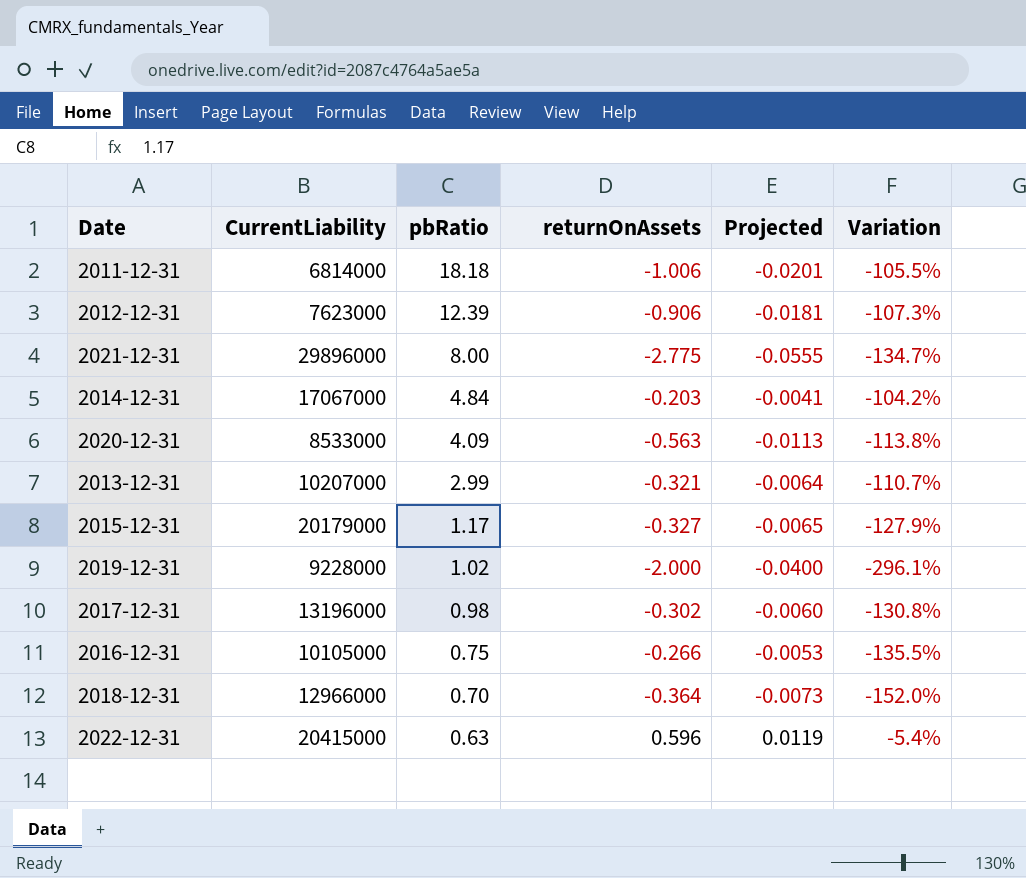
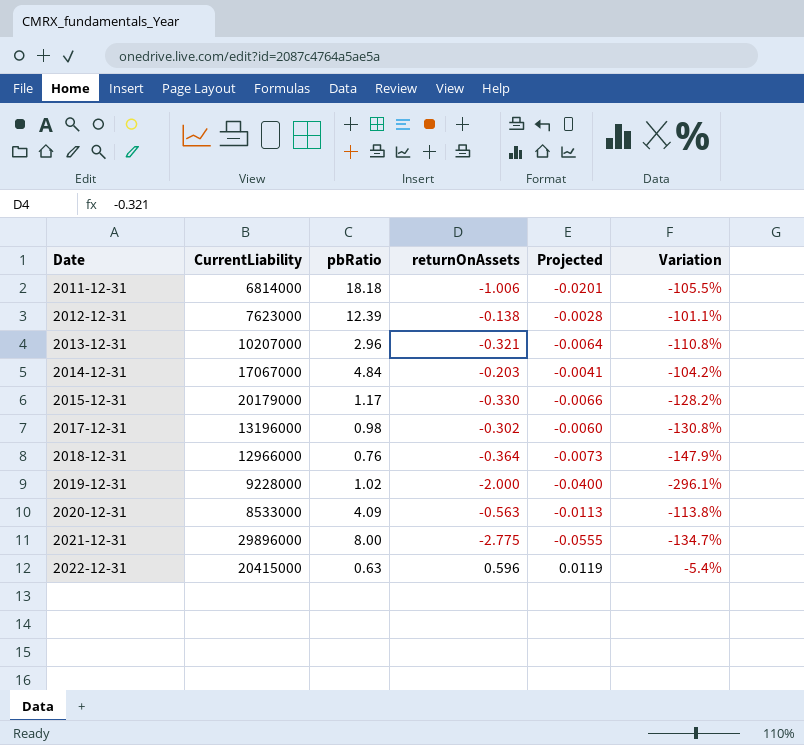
row order: pbRatio descending -> Date ascending
row 2016-12-31: 10105000 | 0.75 | -0.266 | -0.0053 | -135.5% -> none
2012-12-31 | returnOnAssets: -0.906 -> -0.138
2012-12-31 | Projected: -0.0181 -> -0.0028
2012-12-31 | Variation: -107.3% -> -101.1%
2013-12-31 | pbRatio: 2.99 -> 2.96
2013-12-31 | Variation: -110.7% -> -110.8%
2015-12-31 | returnOnAssets: -0.327 -> -0.330
2015-12-31 | Projected: -0.0065 -> -0.0066
2015-12-31 | Variation: -127.9% -> -128.2%
2018-12-31 | pbRatio: 0.70 -> 0.76
2018-12-31 | Variation: -152.0% -> -147.9%

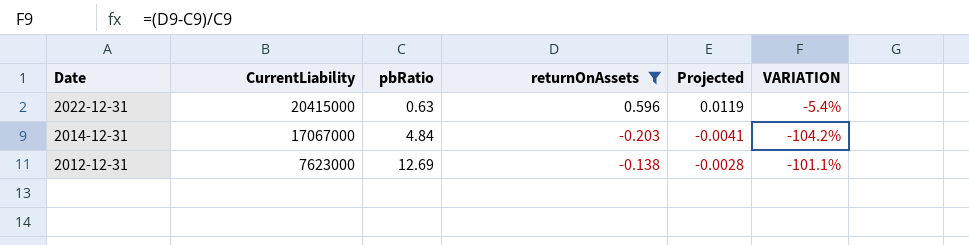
filter: none -> returnOnAssets >= -0.203
row order: Date ascending -> Date descending
column name: Variation -> VARIATION
2012-12-31 | pbRatio: 12.39 -> 12.69

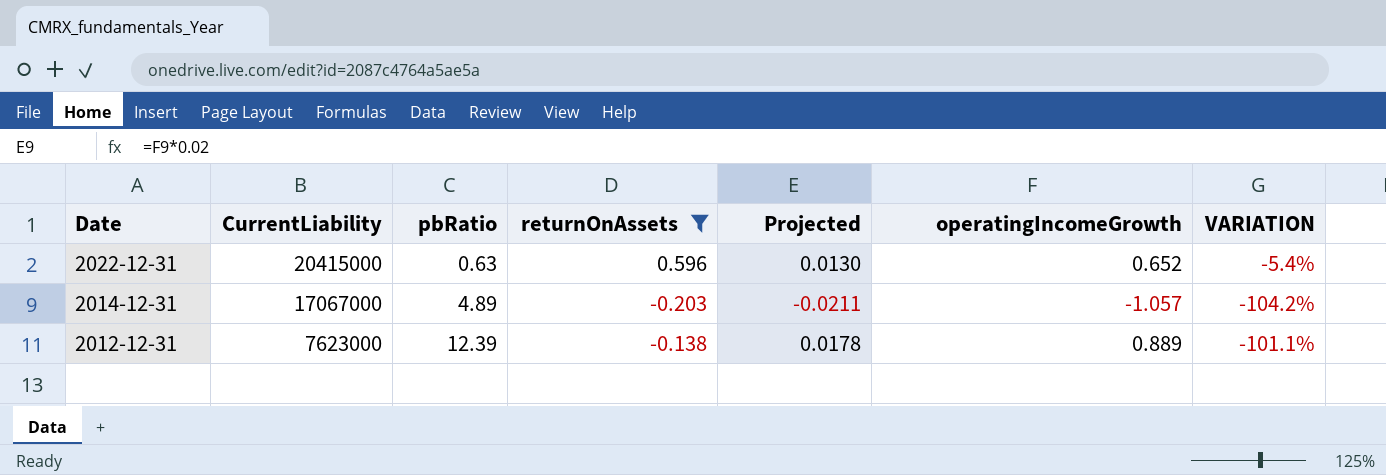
column Projected | formula: [returnOnAssets] * 0.02 -> [operatingIncomeGrowth] * 0.02
column operatingIncomeGrowth | position: none -> 6
2014-12-31 | pbRatio: 4.84 -> 4.89
2012-12-31 | pbRatio: 12.69 -> 12.39

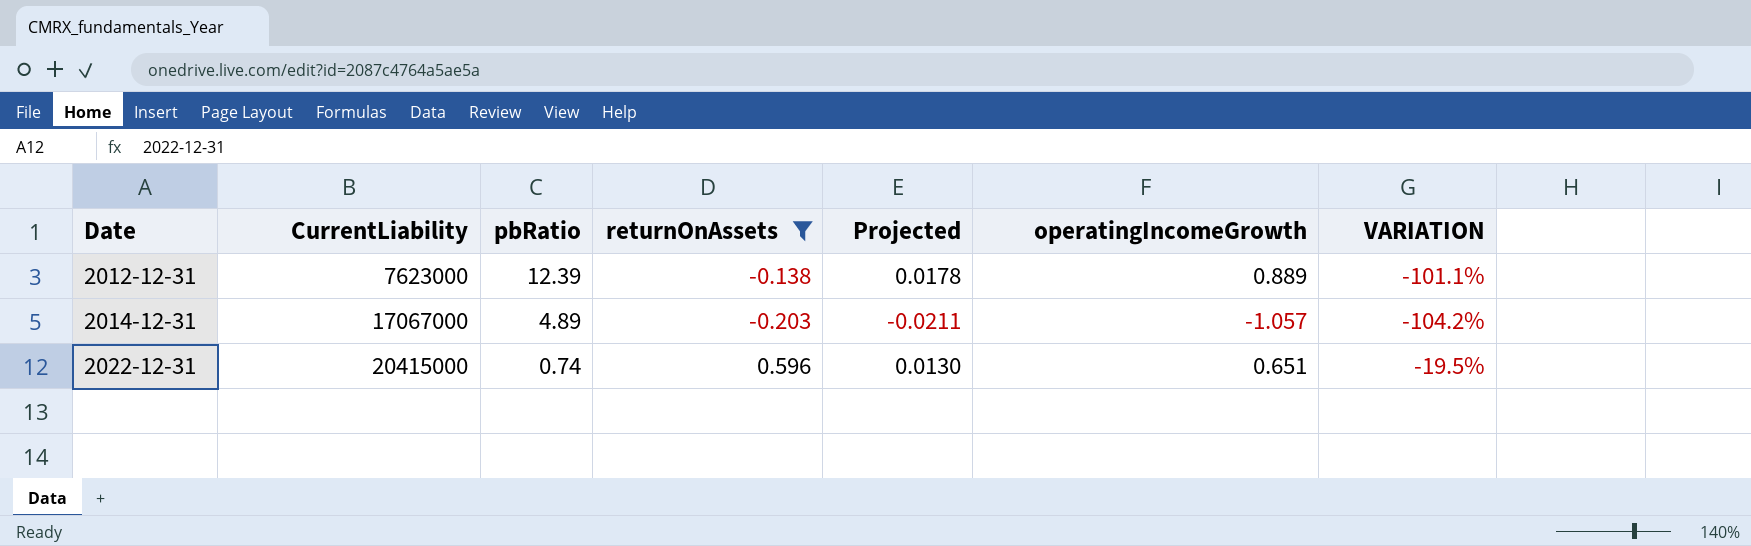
row order: Date descending -> Date ascending
2022-12-31 | pbRatio: 0.63 -> 0.74
2022-12-31 | operatingIncomeGrowth: 0.652 -> 0.651
2022-12-31 | VARIATION: -5.4% -> -19.5%

